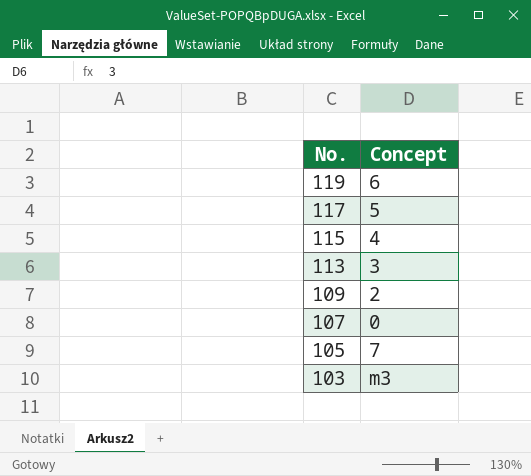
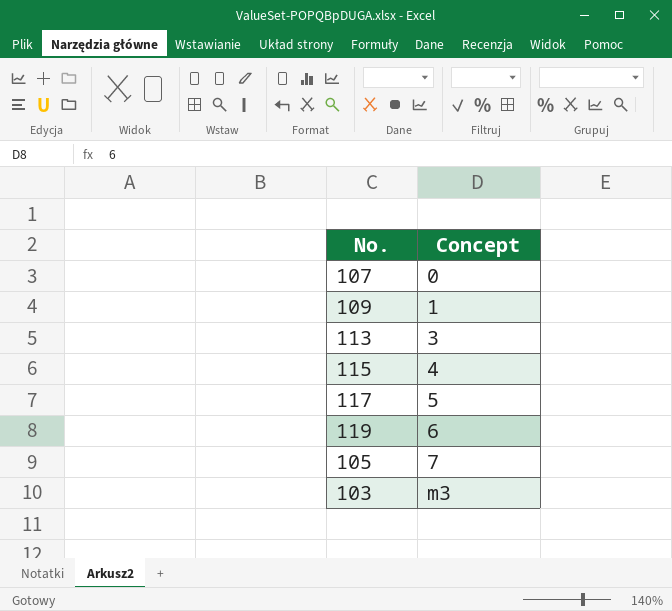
row order: No. descending -> Concept ascending
109 | Concept: 2 -> 1

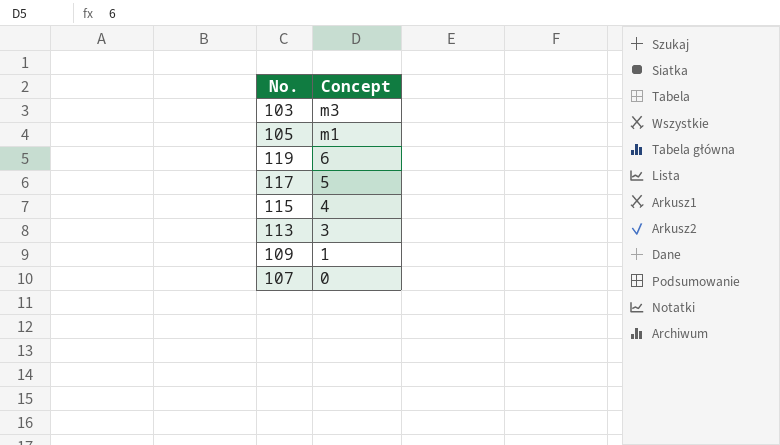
row order: Concept ascending -> Concept descending
105 | Concept: 7 -> m1

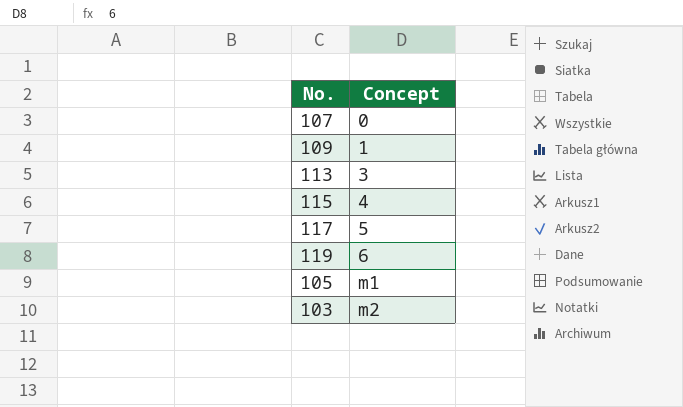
row order: Concept descending -> Concept ascending
103 | Concept: m3 -> m2

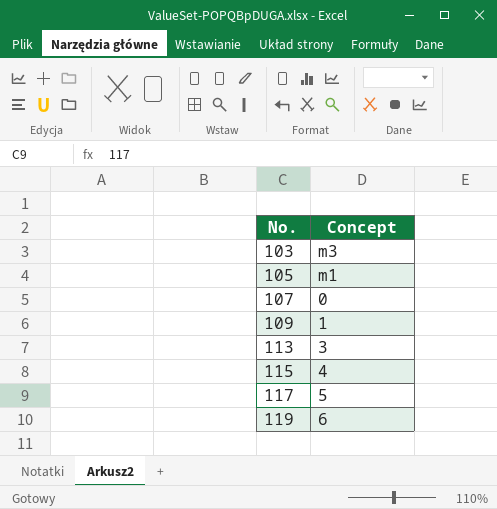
row order: Concept ascending -> No. ascending
103 | Concept: m2 -> m3

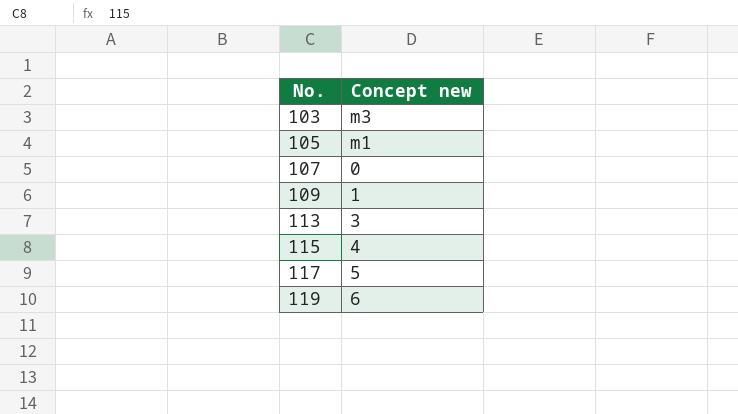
column name: Concept -> Concept new

